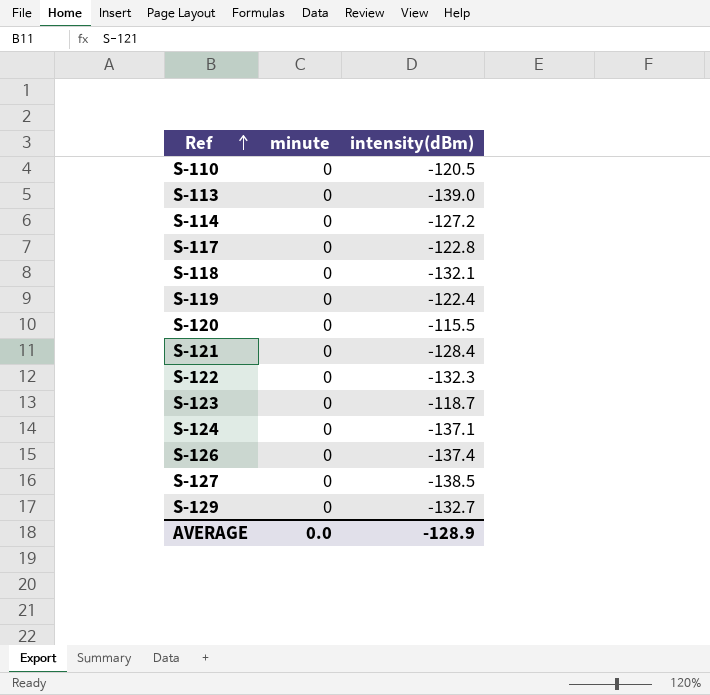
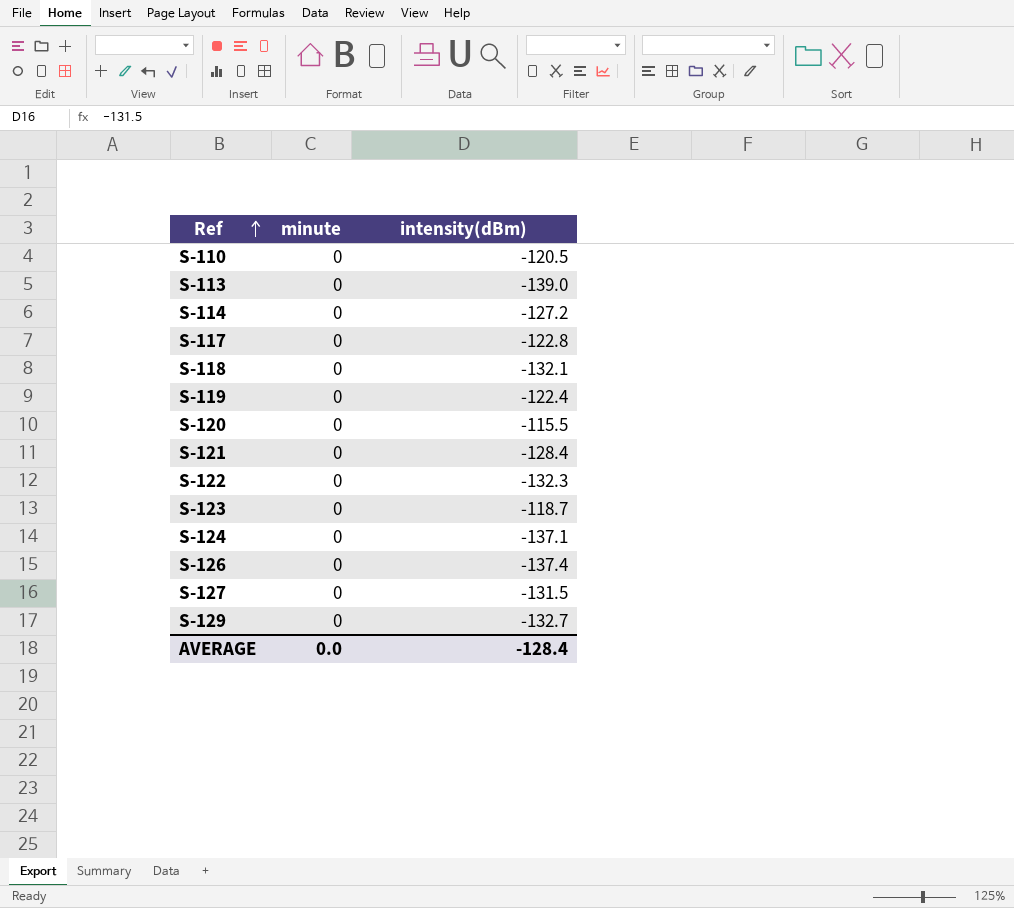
S-127 | intensity(dBm): -138.5 -> -131.5
AVERAGE | intensity(dBm): -128.9 -> -128.4

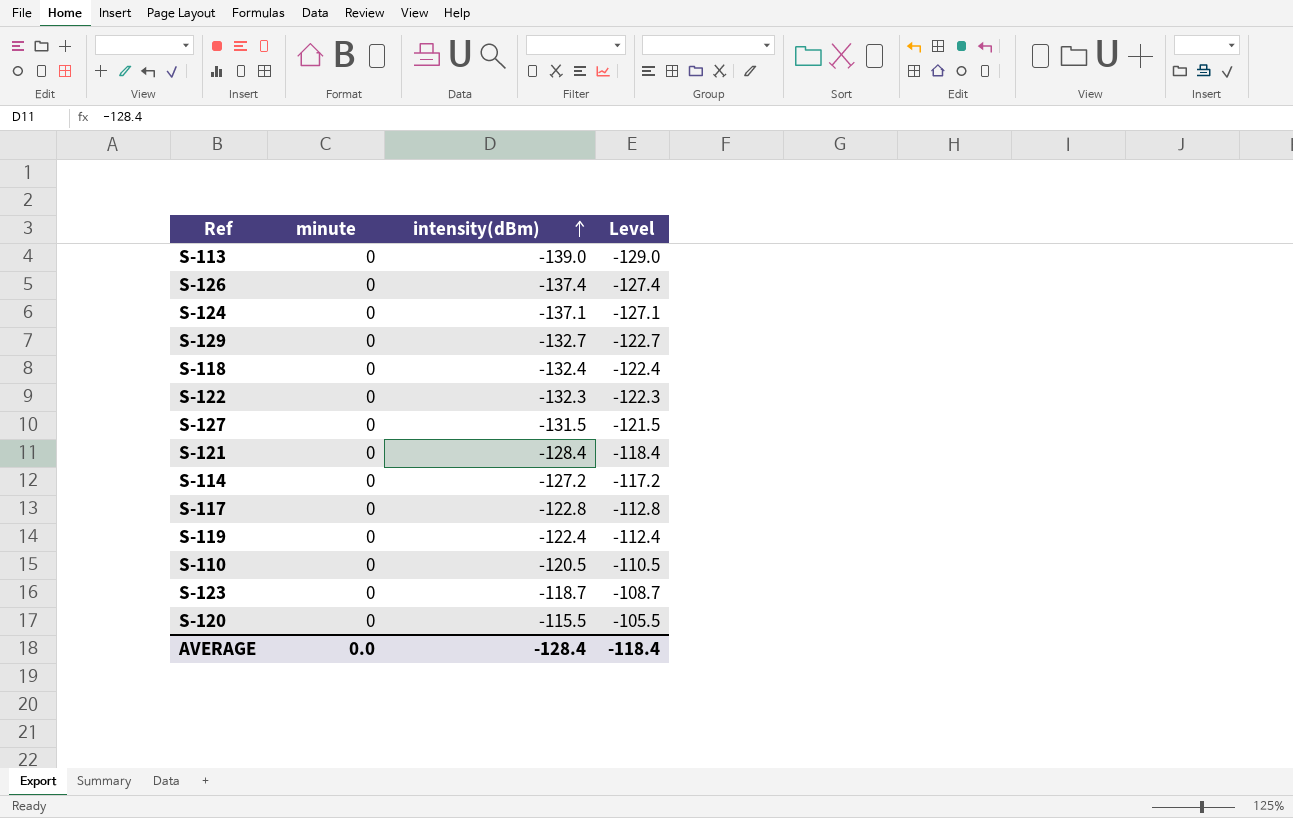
row order: Ref ascending -> intensity(dBm) ascending
column Level | formula: none -> [intensity(dBm)] + 10
S-118 | intensity(dBm): -132.1 -> -132.4

